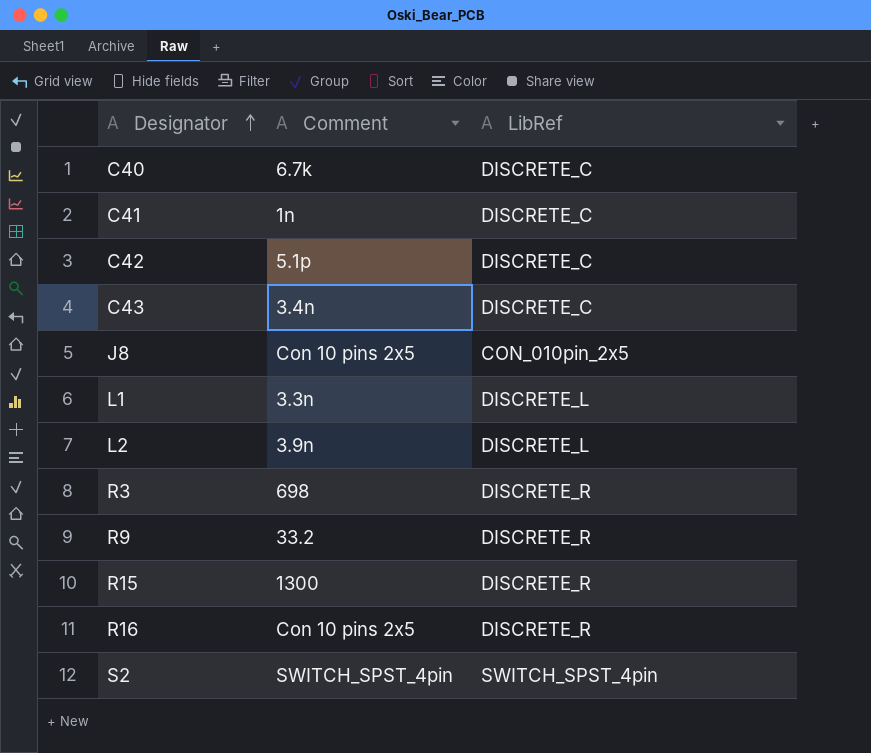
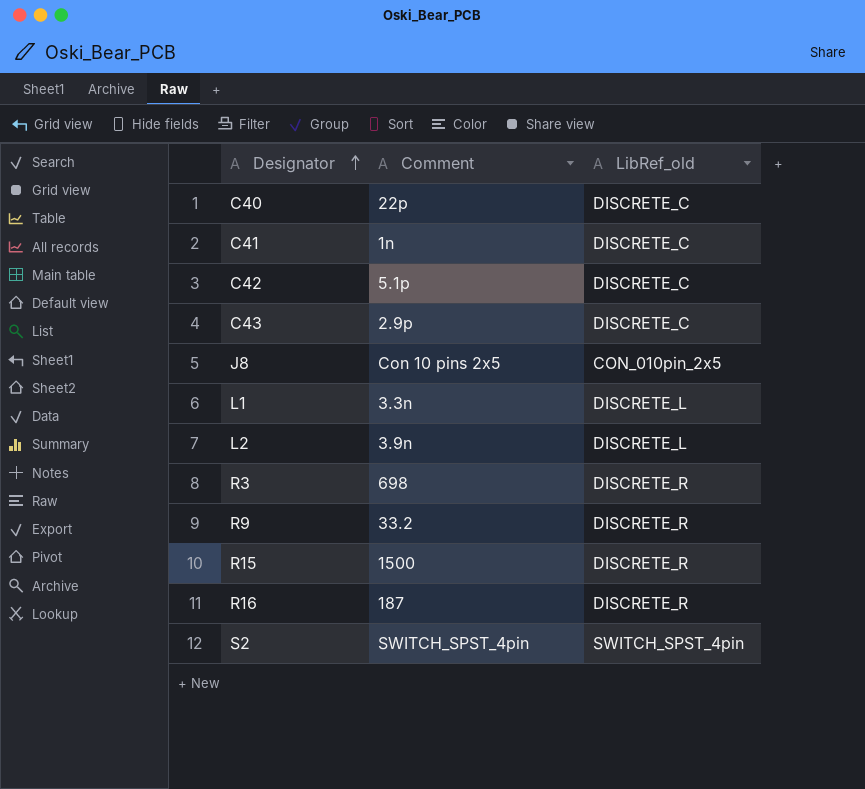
column name: LibRef -> LibRef_old
C40 | Comment: 6.7k -> 22p
C43 | Comment: 3.4n -> 2.9p
R15 | Comment: 1300 -> 1500
R16 | Comment: Con 10 pins 2x5 -> 187

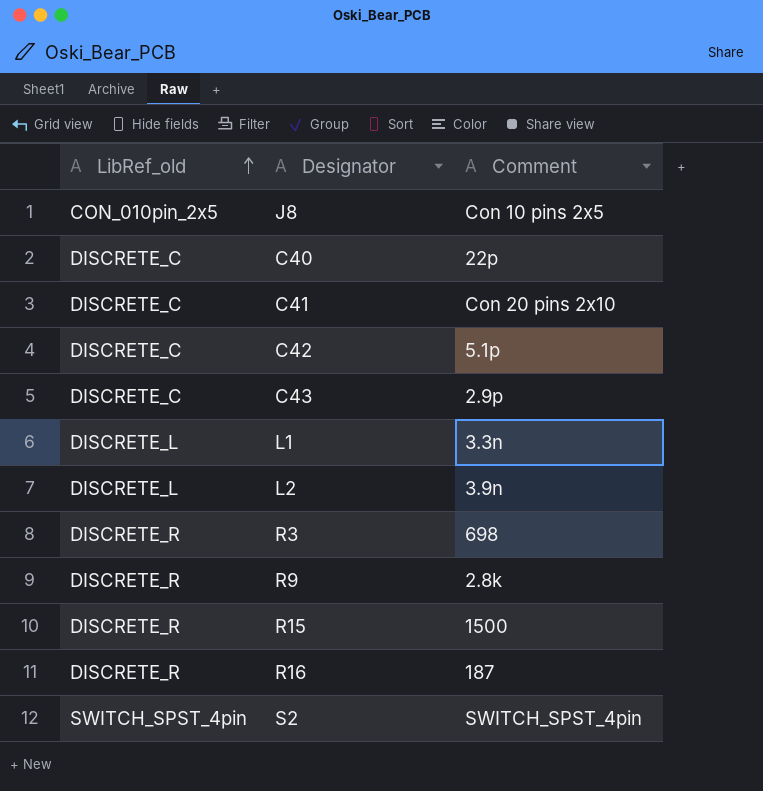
row order: Designator ascending -> LibRef_old ascending
column LibRef_old | position: 3 -> 1
C41 | Comment: 1n -> Con 20 pins 2x10
R9 | Comment: 33.2 -> 2.8k

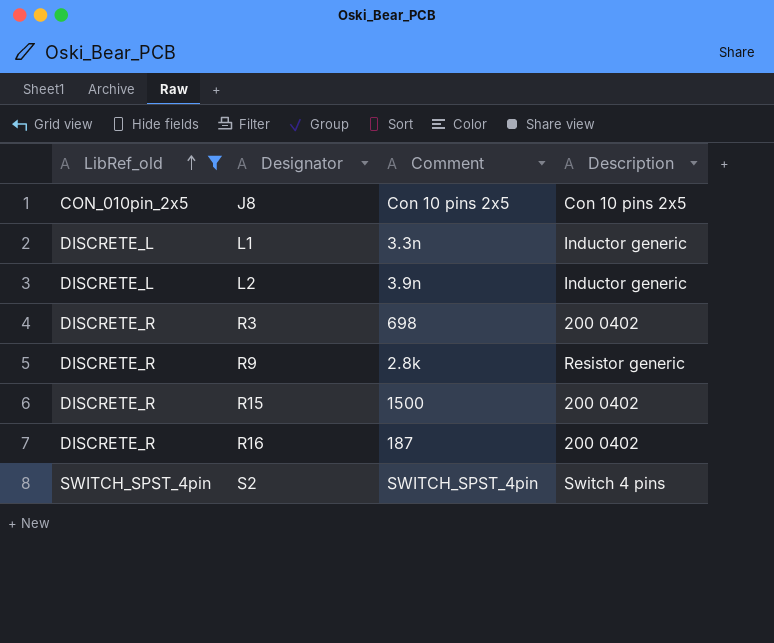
filter: none -> LibRef_old != DISCRETE_C
column Description | position: none -> 4

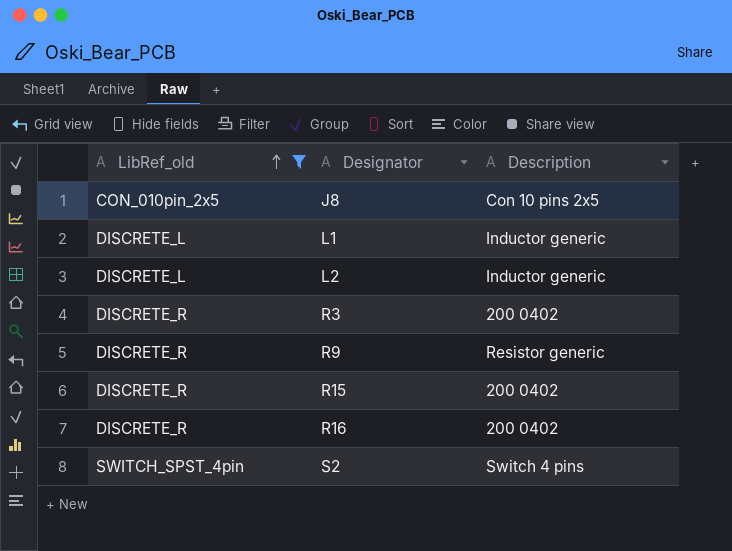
column Comment | position: 3 -> none

